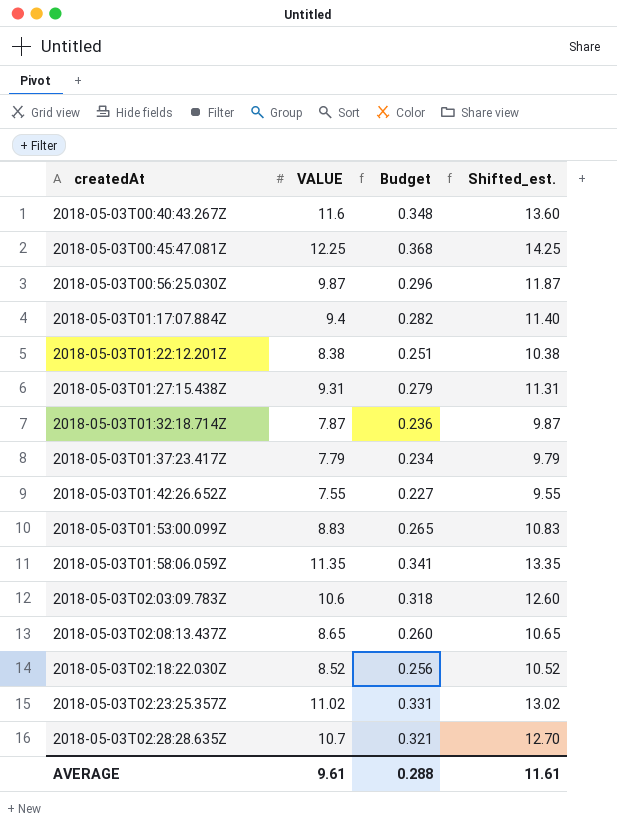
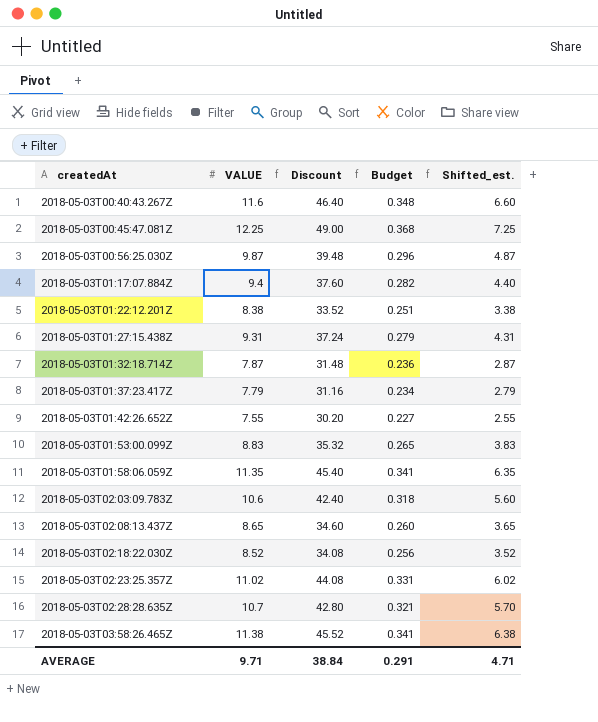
column Discount | formula: none -> [VALUE] * 4
column Shifted_est. | formula: [VALUE] + 2 -> [VALUE] - 5
row 2018-05-03T03:58:26.465Z: none -> 11.38 | 45.52 | 0.341 | 6.38
AVERAGE | VALUE: 9.61 -> 9.71
AVERAGE | Budget: 0.288 -> 0.291
AVERAGE | Shifted_est.: 11.61 -> 4.71

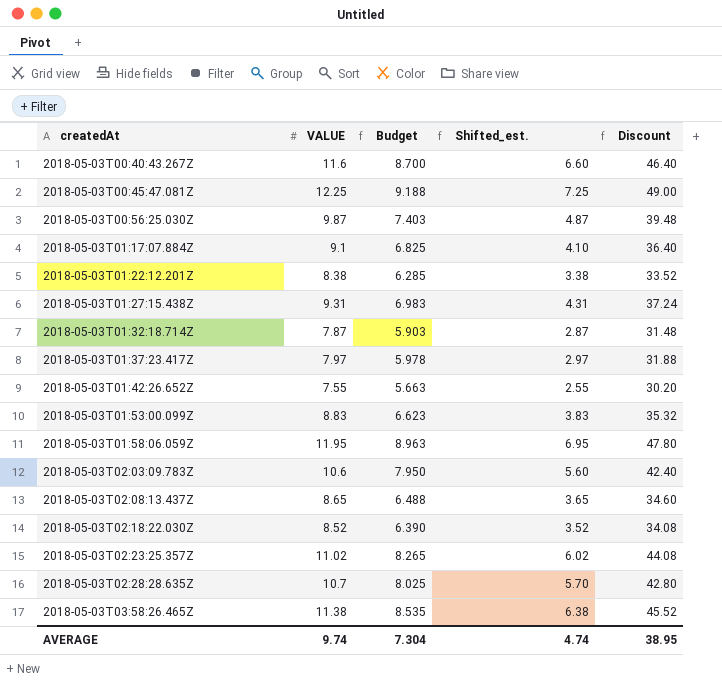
column Budget | formula: [VALUE] * 0.03 -> [VALUE] * 0.75
column Discount | position: 3 -> 5
2018-05-03T01:17:07.884Z | VALUE: 9.4 -> 9.1
2018-05-03T01:17:07.884Z | Shifted_est.: 4.40 -> 4.10
2018-05-03T01:17:07.884Z | Discount: 37.60 -> 36.40
2018-05-03T01:37:23.417Z | VALUE: 7.79 -> 7.97
2018-05-03T01:37:23.417Z | Shifted_est.: 2.79 -> 2.97
2018-05-03T01:37:23.417Z | Discount: 31.16 -> 31.88
2018-05-03T01:58:06.059Z | VALUE: 11.35 -> 11.95
2018-05-03T01:58:06.059Z | Shifted_est.: 6.35 -> 6.95
2018-05-03T01:58:06.059Z | Discount: 45.40 -> 47.80
AVERAGE | VALUE: 9.71 -> 9.74
AVERAGE | Budget: 0.291 -> 7.304
AVERAGE | Shifted_est.: 4.71 -> 4.74
AVERAGE | Discount: 38.84 -> 38.95

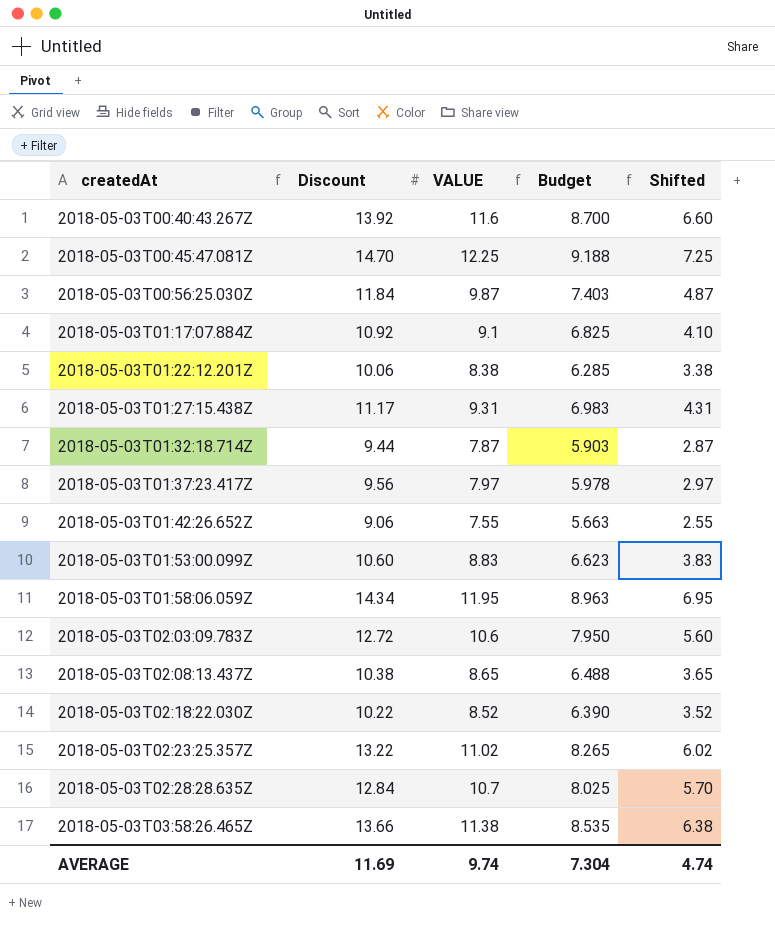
column Discount | formula: [VALUE] * 4 -> [VALUE] * 1.2
column Discount | position: 5 -> 2
column name: Shifted_est. -> Shifted
AVERAGE | Discount: 38.95 -> 11.69

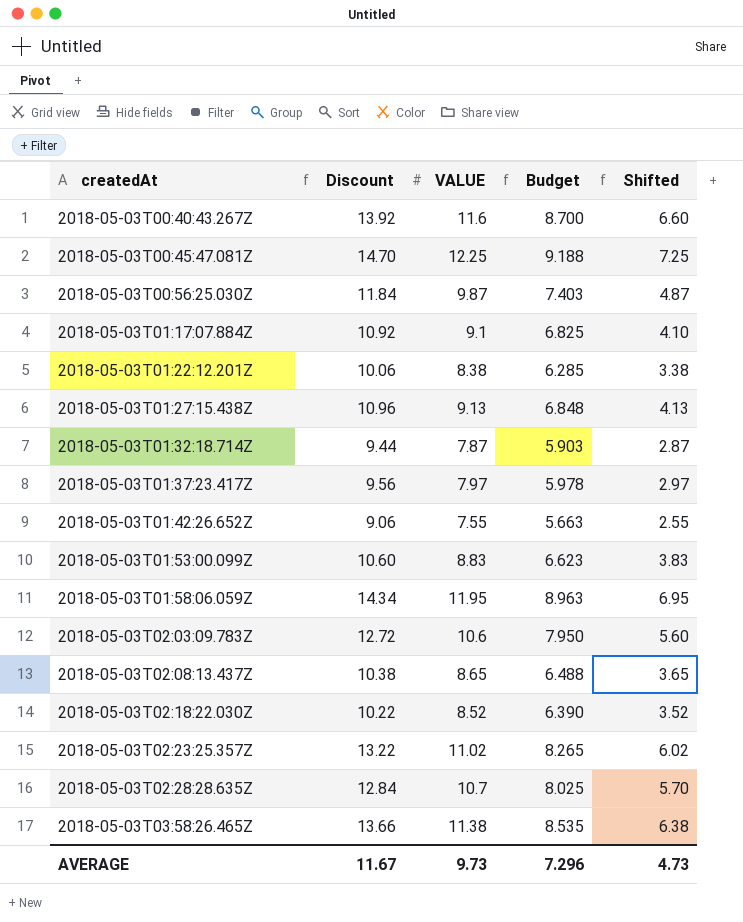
2018-05-03T01:27:15.438Z | Discount: 11.17 -> 10.96
2018-05-03T01:27:15.438Z | VALUE: 9.31 -> 9.13
2018-05-03T01:27:15.438Z | Budget: 6.983 -> 6.848
2018-05-03T01:27:15.438Z | Shifted: 4.31 -> 4.13
AVERAGE | Discount: 11.69 -> 11.67
AVERAGE | VALUE: 9.74 -> 9.73
AVERAGE | Budget: 7.304 -> 7.296
AVERAGE | Shifted: 4.74 -> 4.73

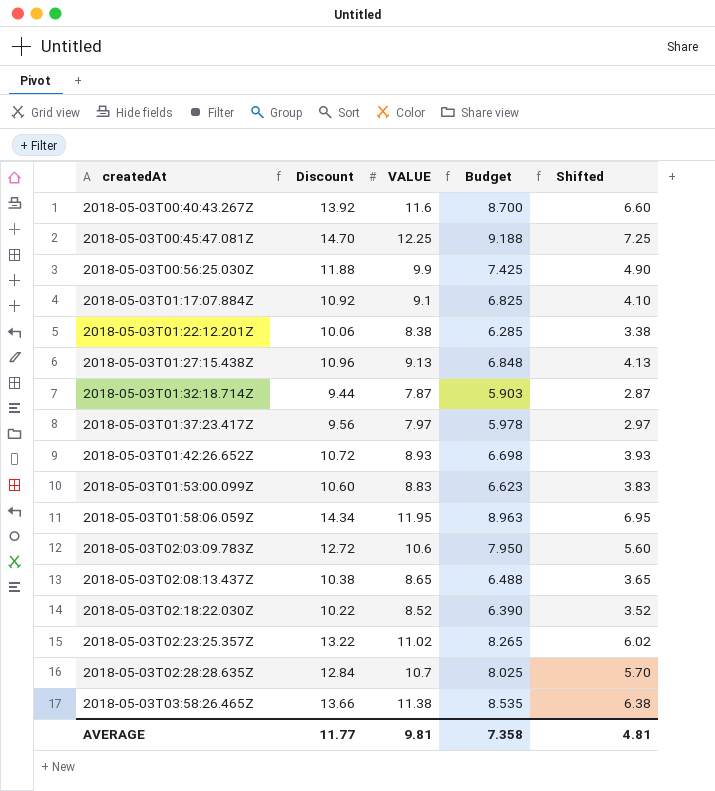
2018-05-03T00:56:25.030Z | Discount: 11.84 -> 11.88
2018-05-03T00:56:25.030Z | VALUE: 9.87 -> 9.9
2018-05-03T00:56:25.030Z | Budget: 7.403 -> 7.425
2018-05-03T00:56:25.030Z | Shifted: 4.87 -> 4.90
2018-05-03T01:42:26.652Z | Discount: 9.06 -> 10.72
2018-05-03T01:42:26.652Z | VALUE: 7.55 -> 8.93
2018-05-03T01:42:26.652Z | Budget: 5.663 -> 6.698
2018-05-03T01:42:26.652Z | Shifted: 2.55 -> 3.93
AVERAGE | Discount: 11.67 -> 11.77
AVERAGE | VALUE: 9.73 -> 9.81
AVERAGE | Budget: 7.296 -> 7.358
AVERAGE | Shifted: 4.73 -> 4.81

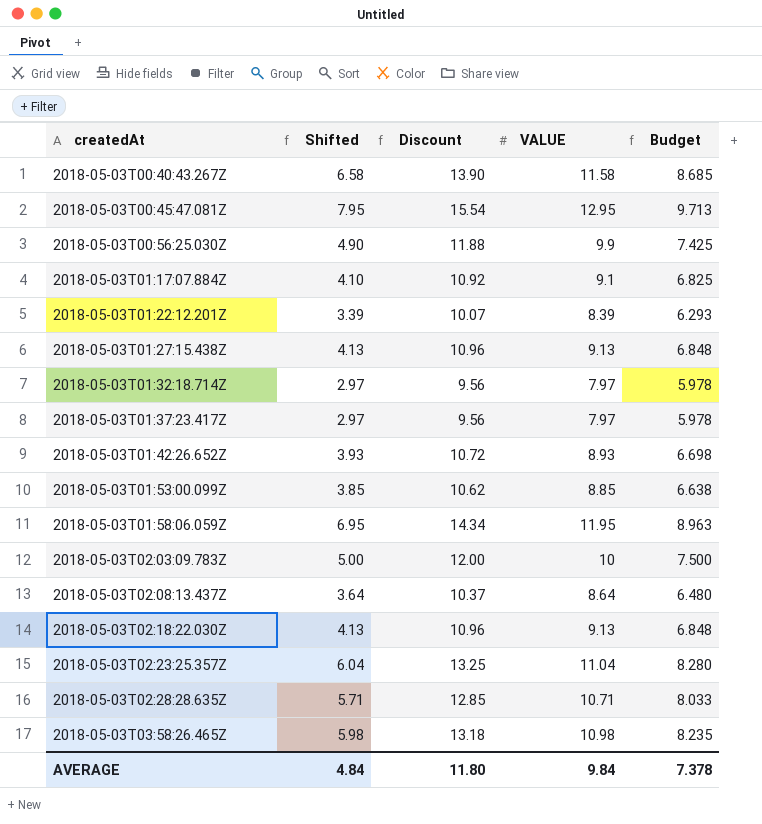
column Shifted | position: 5 -> 2
2018-05-03T00:40:43.267Z | Shifted: 6.60 -> 6.58
2018-05-03T00:40:43.267Z | Discount: 13.92 -> 13.90
2018-05-03T00:40:43.267Z | VALUE: 11.6 -> 11.58
2018-05-03T00:40:43.267Z | Budget: 8.700 -> 8.685
2018-05-03T00:45:47.081Z | Shifted: 7.25 -> 7.95
2018-05-03T00:45:47.081Z | Discount: 14.70 -> 15.54
2018-05-03T00:45:47.081Z | VALUE: 12.25 -> 12.95
2018-05-03T00:45:47.081Z | Budget: 9.188 -> 9.713
2018-05-03T01:22:12.201Z | Shifted: 3.38 -> 3.39
2018-05-03T01:22:12.201Z | Discount: 10.06 -> 10.07
2018-05-03T01:22:12.201Z | VALUE: 8.38 -> 8.39
2018-05-03T01:22:12.201Z | Budget: 6.285 -> 6.293
2018-05-03T01:32:18.714Z | Shifted: 2.87 -> 2.97
2018-05-03T01:32:18.714Z | Discount: 9.44 -> 9.56
2018-05-03T01:32:18.714Z | VALUE: 7.87 -> 7.97
2018-05-03T01:32:18.714Z | Budget: 5.903 -> 5.978
2018-05-03T01:53:00.099Z | Shifted: 3.83 -> 3.85
2018-05-03T01:53:00.099Z | Discount: 10.60 -> 10.62
2018-05-03T01:53:00.099Z | VALUE: 8.83 -> 8.85
2018-05-03T01:53:00.099Z | Budget: 6.623 -> 6.638
2018-05-03T02:03:09.783Z | Shifted: 5.60 -> 5.00
2018-05-03T02:03:09.783Z | Discount: 12.72 -> 12.00
2018-05-03T02:03:09.783Z | VALUE: 10.6 -> 10
2018-05-03T02:03:09.783Z | Budget: 7.950 -> 7.500
2018-05-03T02:08:13.437Z | Shifted: 3.65 -> 3.64
2018-05-03T02:08:13.437Z | Discount: 10.38 -> 10.37
2018-05-03T02:08:13.437Z | VALUE: 8.65 -> 8.64
2018-05-03T02:08:13.437Z | Budget: 6.488 -> 6.480
2018-05-03T02:18:22.030Z | Shifted: 3.52 -> 4.13
2018-05-03T02:18:22.030Z | Discount: 10.22 -> 10.96
2018-05-03T02:18:22.030Z | VALUE: 8.52 -> 9.13
2018-05-03T02:18:22.030Z | Budget: 6.390 -> 6.848
2018-05-03T02:23:25.357Z | Shifted: 6.02 -> 6.04
2018-05-03T02:23:25.357Z | Discount: 13.22 -> 13.25
2018-05-03T02:23:25.357Z | VALUE: 11.02 -> 11.04
2018-05-03T02:23:25.357Z | Budget: 8.265 -> 8.280
2018-05-03T02:28:28.635Z | Shifted: 5.70 -> 5.71
2018-05-03T02:28:28.635Z | Discount: 12.84 -> 12.85
2018-05-03T02:28:28.635Z | VALUE: 10.7 -> 10.71
2018-05-03T02:28:28.635Z | Budget: 8.025 -> 8.033
2018-05-03T03:58:26.465Z | Shifted: 6.38 -> 5.98
2018-05-03T03:58:26.465Z | Discount: 13.66 -> 13.18
2018-05-03T03:58:26.465Z | VALUE: 11.38 -> 10.98
2018-05-03T03:58:26.465Z | Budget: 8.535 -> 8.235
AVERAGE | Shifted: 4.81 -> 4.84
AVERAGE | Discount: 11.77 -> 11.80
AVERAGE | VALUE: 9.81 -> 9.84
AVERAGE | Budget: 7.358 -> 7.378

